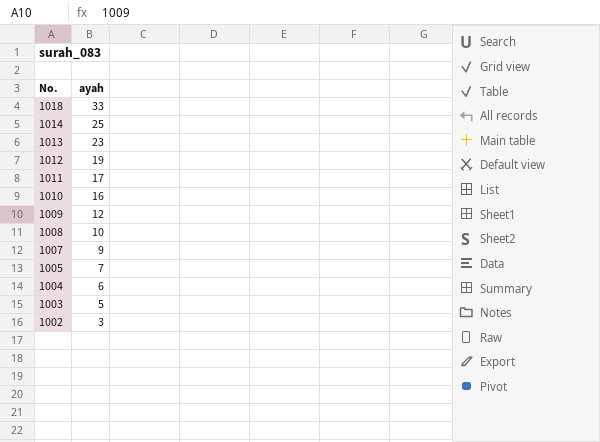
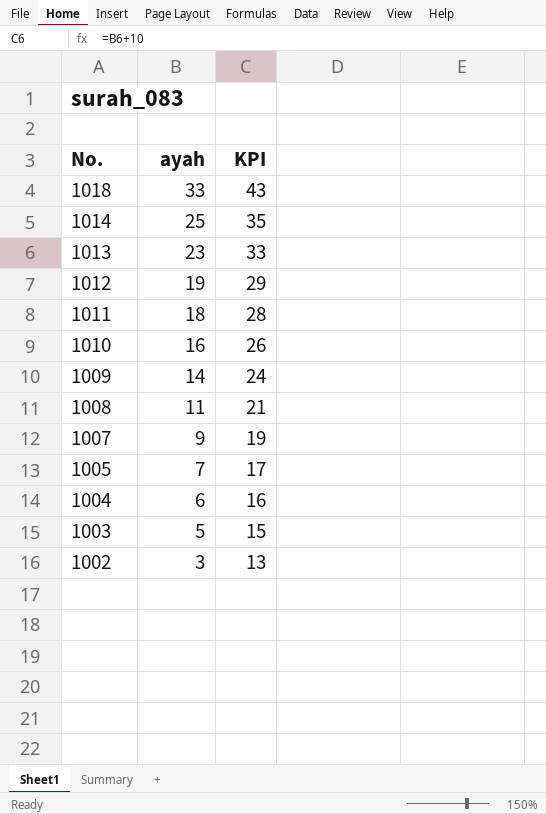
column KPI | formula: none -> [ayah] + 10
1011 | ayah: 17 -> 18
1009 | ayah: 12 -> 14
1008 | ayah: 10 -> 11

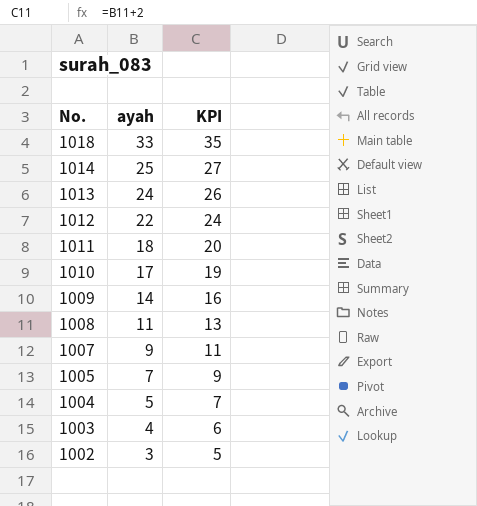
column KPI | formula: [ayah] + 10 -> [ayah] + 2
1013 | ayah: 23 -> 24
1012 | ayah: 19 -> 22
1010 | ayah: 16 -> 17
1004 | ayah: 6 -> 5
1003 | ayah: 5 -> 4

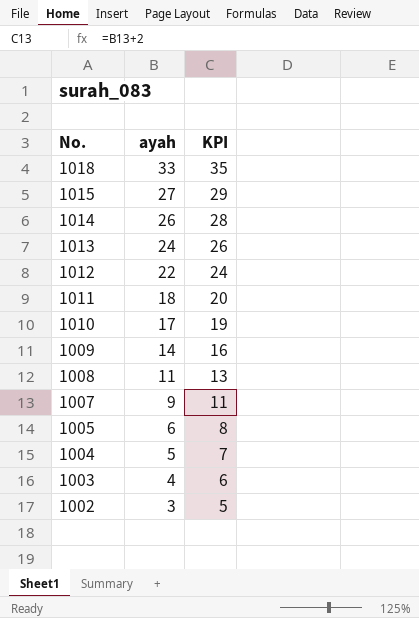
row 1015: none -> 27 | 29
1014 | ayah: 25 -> 26
1014 | KPI: 27 -> 28
1005 | ayah: 7 -> 6
1005 | KPI: 9 -> 8

